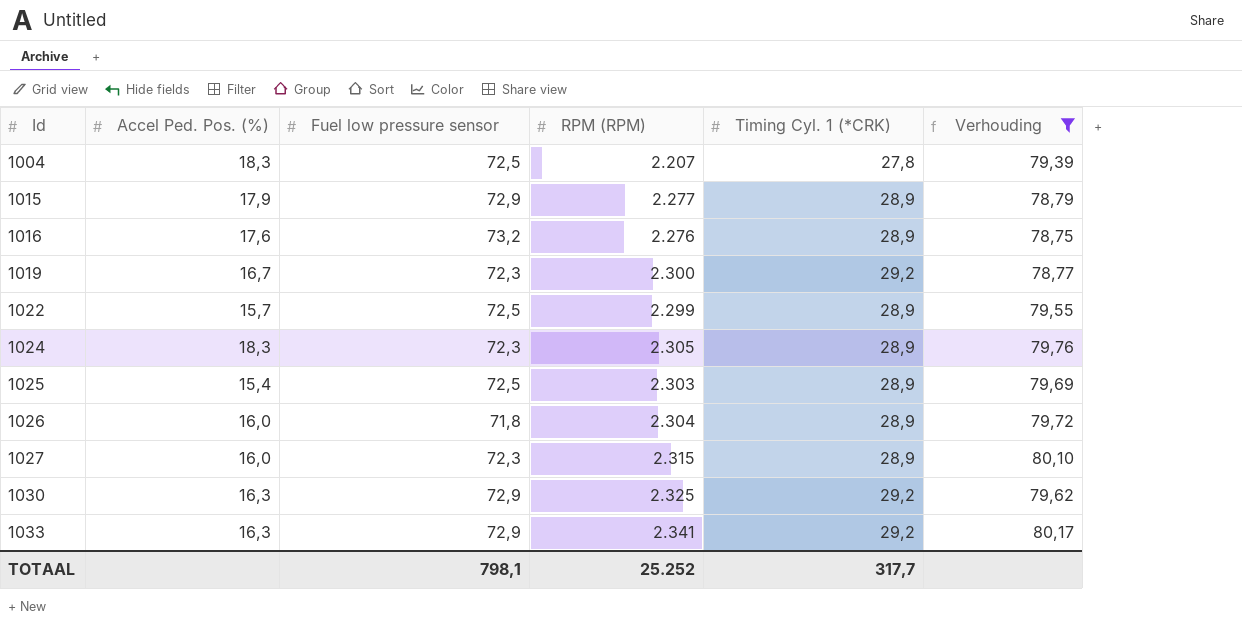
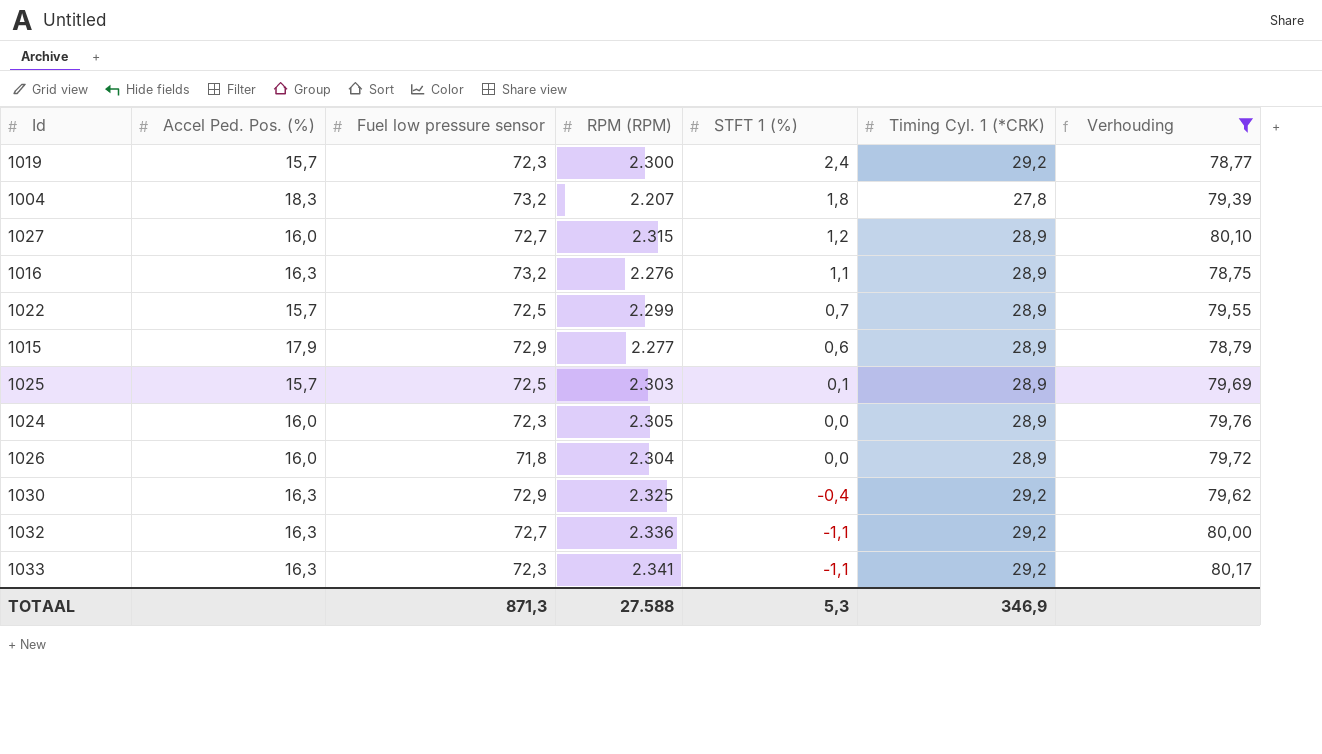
row order: Id ascending -> STFT 1 (%) descending
column STFT 1 (%) | position: none -> 5
1019 | Accel Ped. Pos. (%): 16,7 -> 15,7
1004 | Fuel low pressure sensor: 72,5 -> 73,2
1027 | Fuel low pressure sensor: 72,3 -> 72,7
1016 | Accel Ped. Pos. (%): 17,6 -> 16,3
1025 | Accel Ped. Pos. (%): 15,4 -> 15,7
1024 | Accel Ped. Pos. (%): 18,3 -> 16,0
row 1032: none -> 16,3 | 72,7 | 2.336 | -1,1 | 29,2 | 80,00
1033 | Fuel low pressure sensor: 72,9 -> 72,3
TOTAAL | Fuel low pressure sensor: 798,1 -> 871,3
TOTAAL | RPM (RPM): 25.252 -> 27.588
TOTAAL | Timing Cyl. 1 (*CRK): 317,7 -> 346,9

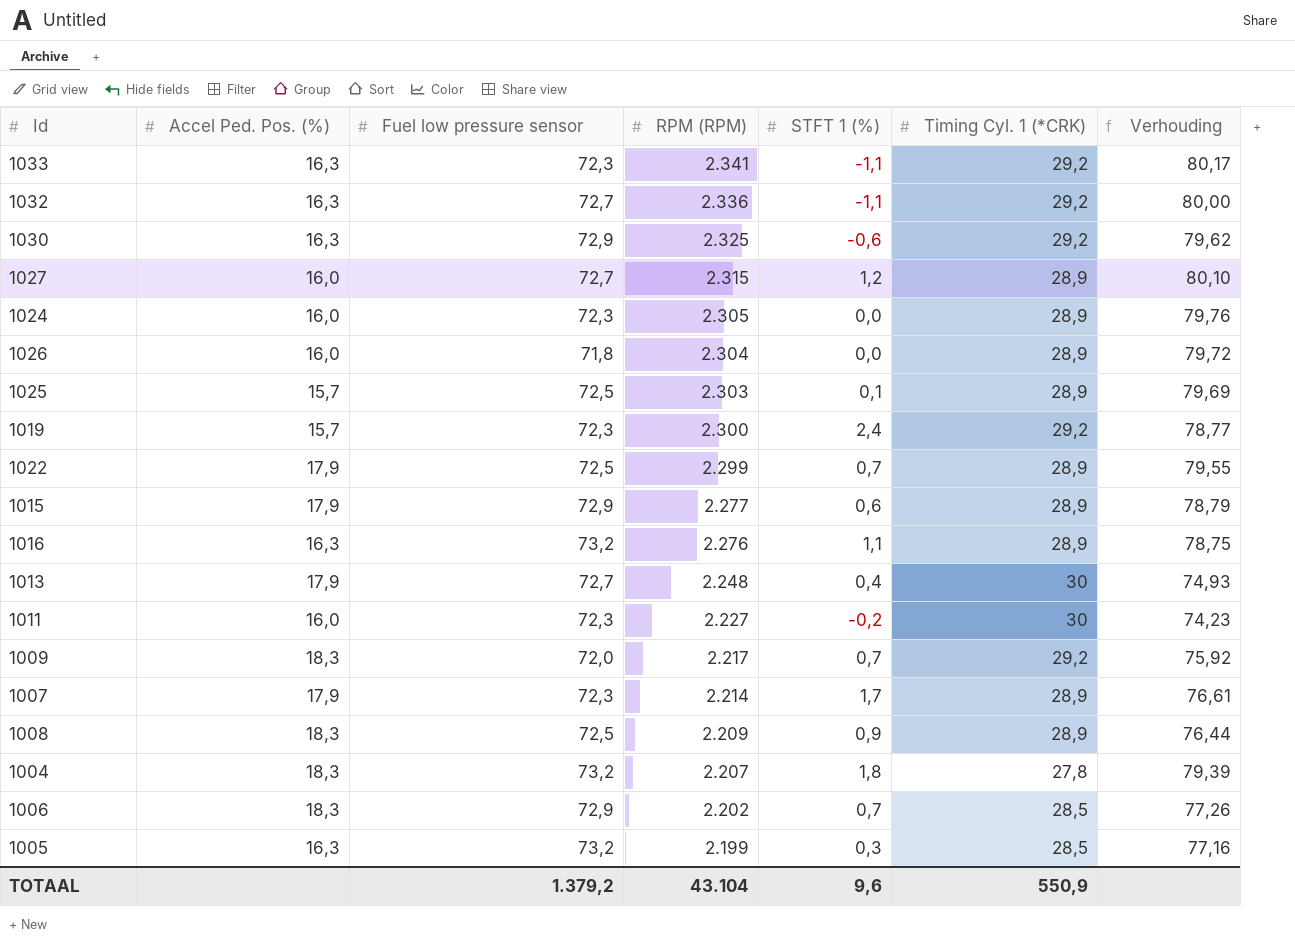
filter: Verhouding >= 78,75 -> none
row order: STFT 1 (%) descending -> RPM (RPM) descending
1030 | STFT 1 (%): -0,4 -> -0,6
1022 | Accel Ped. Pos. (%): 15,7 -> 17,9
TOTAAL | Fuel low pressure sensor: 871,3 -> 1.379,2
TOTAAL | RPM (RPM): 27.588 -> 43.104
TOTAAL | STFT 1 (%): 5,3 -> 9,6
TOTAAL | Timing Cyl. 1 (*CRK): 346,9 -> 550,9

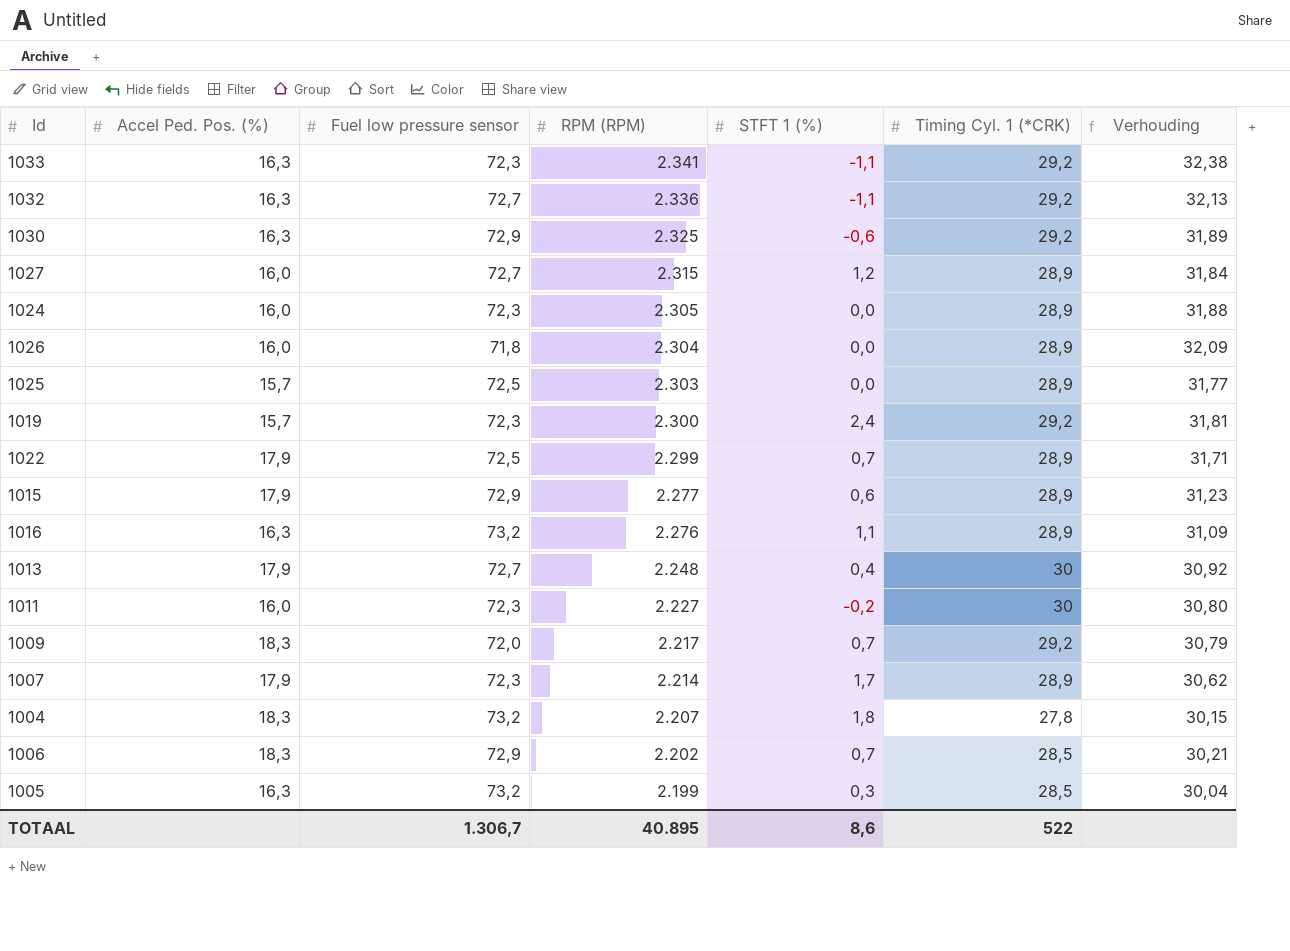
column Verhouding | formula: [RPM (RPM)] / [Timing Cyl. 1 (*CRK)] -> [RPM (RPM)] / [Fuel low pressure sensor]
row 1008: 18,3 | 72,5 | 2.209 | 0,9 | 28,9 | 76,44 -> none
1025 | STFT 1 (%): 0,1 -> 0,0
TOTAAL | Fuel low pressure sensor: 1.379,2 -> 1.306,7
TOTAAL | RPM (RPM): 43.104 -> 40.895
TOTAAL | STFT 1 (%): 9,6 -> 8,6
TOTAAL | Timing Cyl. 1 (*CRK): 550,9 -> 522

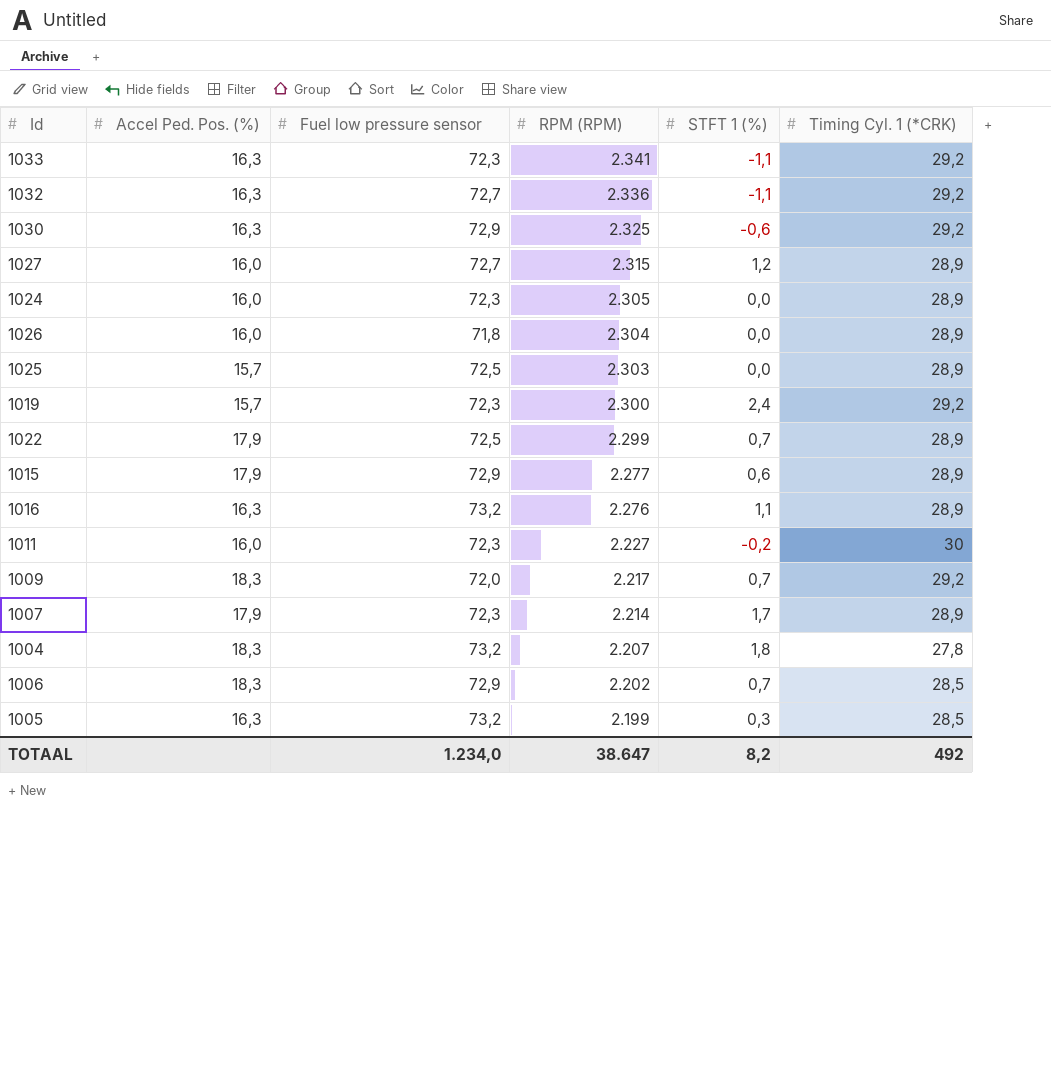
column Verhouding | formula: [RPM (RPM)] / [Fuel low pressure sensor] -> none
row 1013: 17,9 | 72,7 | 2.248 | 0,4 | 30 | 30,92 -> none
TOTAAL | Fuel low pressure sensor: 1.306,7 -> 1.234,0
TOTAAL | RPM (RPM): 40.895 -> 38.647
TOTAAL | STFT 1 (%): 8,6 -> 8,2
TOTAAL | Timing Cyl. 1 (*CRK): 522 -> 492

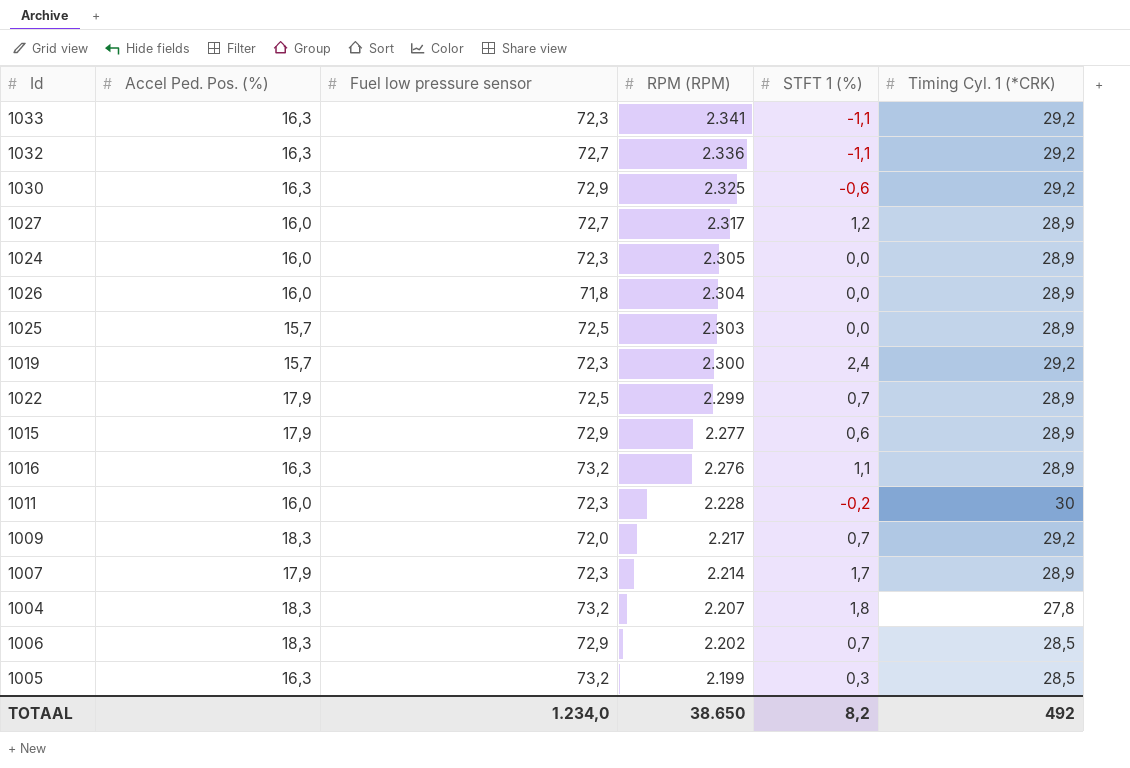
1027 | RPM (RPM): 2.315 -> 2.317
1011 | RPM (RPM): 2.227 -> 2.228
TOTAAL | RPM (RPM): 38.647 -> 38.650

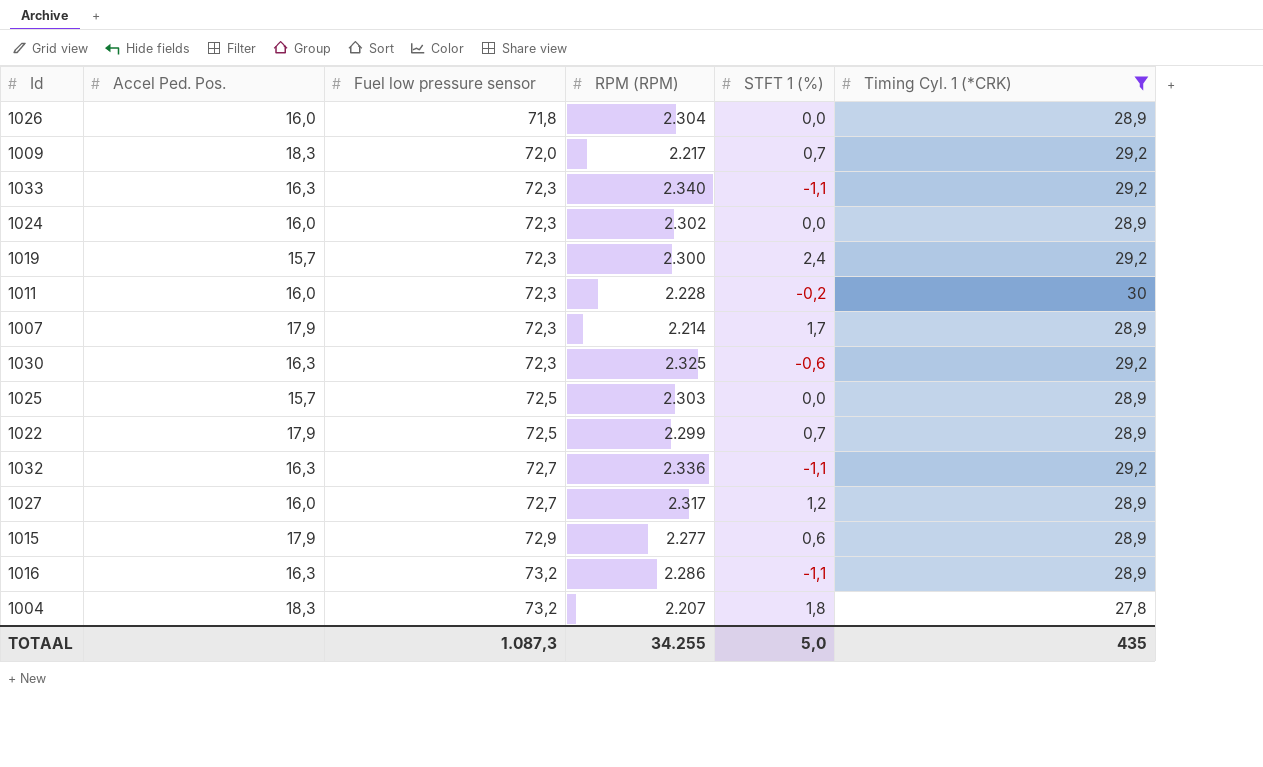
filter: none -> Timing Cyl. 1 (*CRK) != 28,5
row order: RPM (RPM) descending -> Fuel low pressure sensor ascending
column name: Accel Ped. Pos. (%) -> Accel Ped. Pos.
1033 | RPM (RPM): 2.341 -> 2.340
1024 | RPM (RPM): 2.305 -> 2.302
1030 | Fuel low pressure sensor: 72,9 -> 72,3
1016 | RPM (RPM): 2.276 -> 2.286
1016 | STFT 1 (%): 1,1 -> -1,1
TOTAAL | Fuel low pressure sensor: 1.234,0 -> 1.087,3
TOTAAL | RPM (RPM): 38.650 -> 34.255
TOTAAL | STFT 1 (%): 8,2 -> 5,0
TOTAAL | Timing Cyl. 1 (*CRK): 492 -> 435

